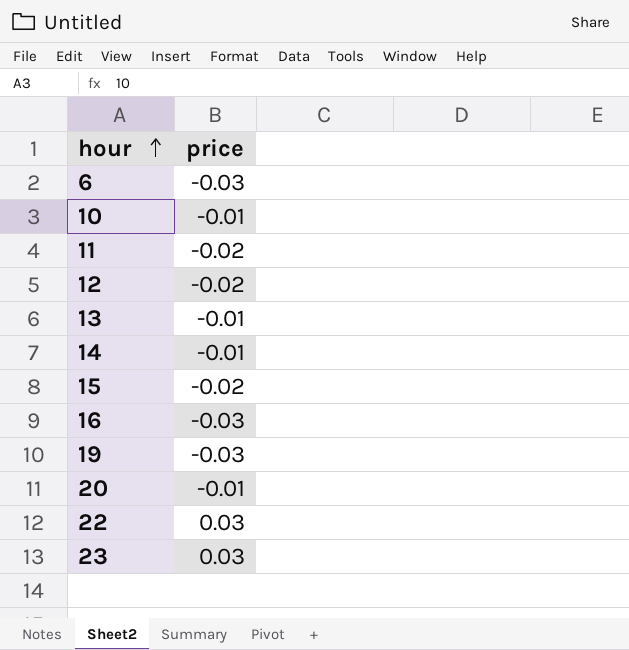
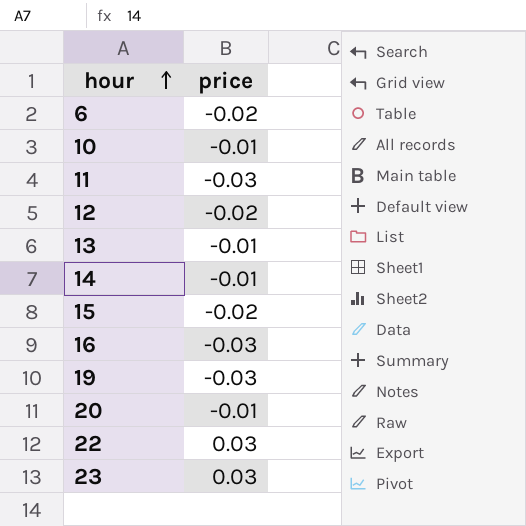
6 | price: -0.03 -> -0.02
11 | price: -0.02 -> -0.03

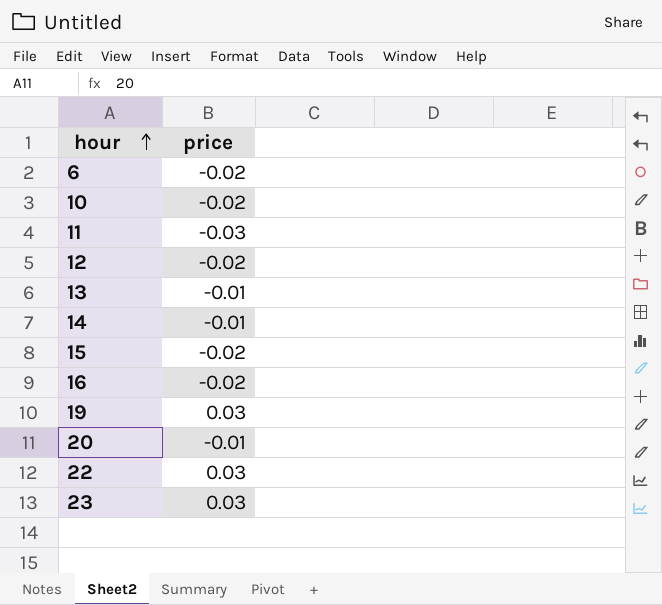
10 | price: -0.01 -> -0.02
16 | price: -0.03 -> -0.02
19 | price: -0.03 -> 0.03

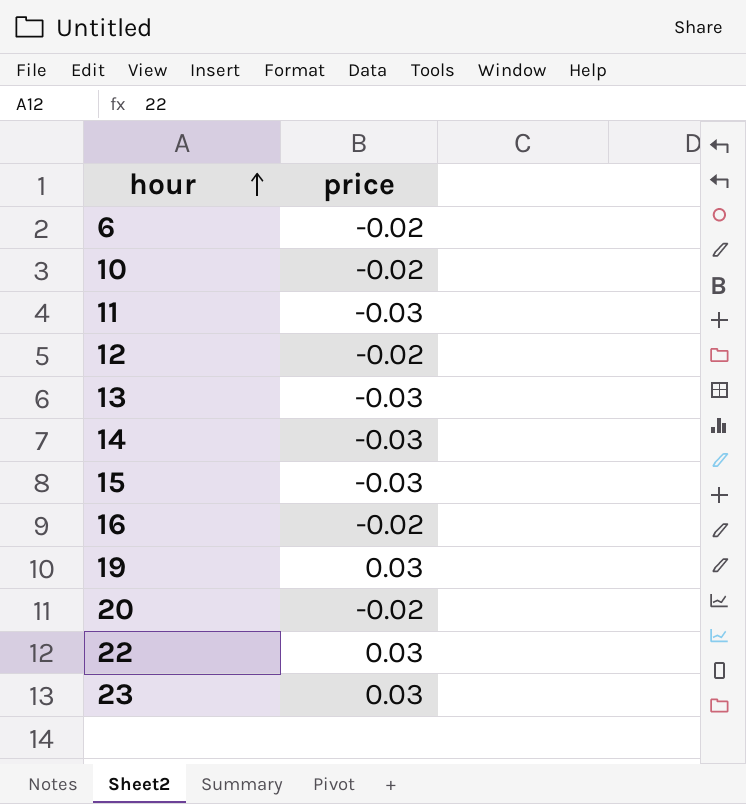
13 | price: -0.01 -> -0.03
14 | price: -0.01 -> -0.03
15 | price: -0.02 -> -0.03
20 | price: -0.01 -> -0.02

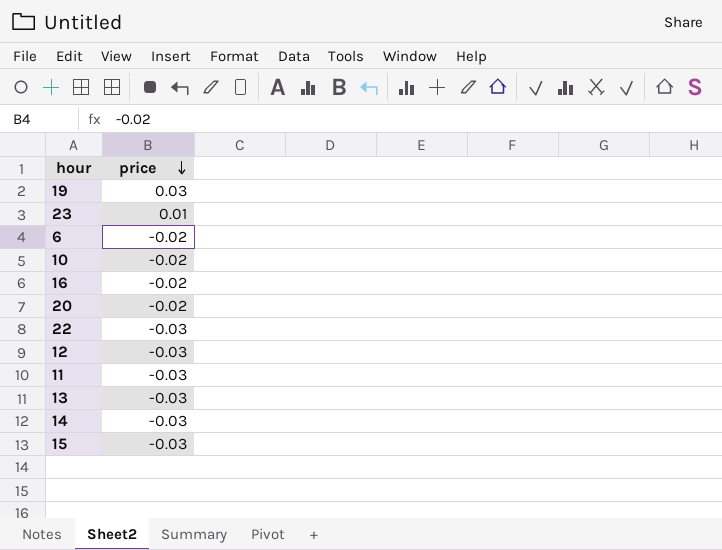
row order: hour ascending -> price descending
23 | price: 0.03 -> 0.01
22 | price: 0.03 -> -0.03
12 | price: -0.02 -> -0.03

